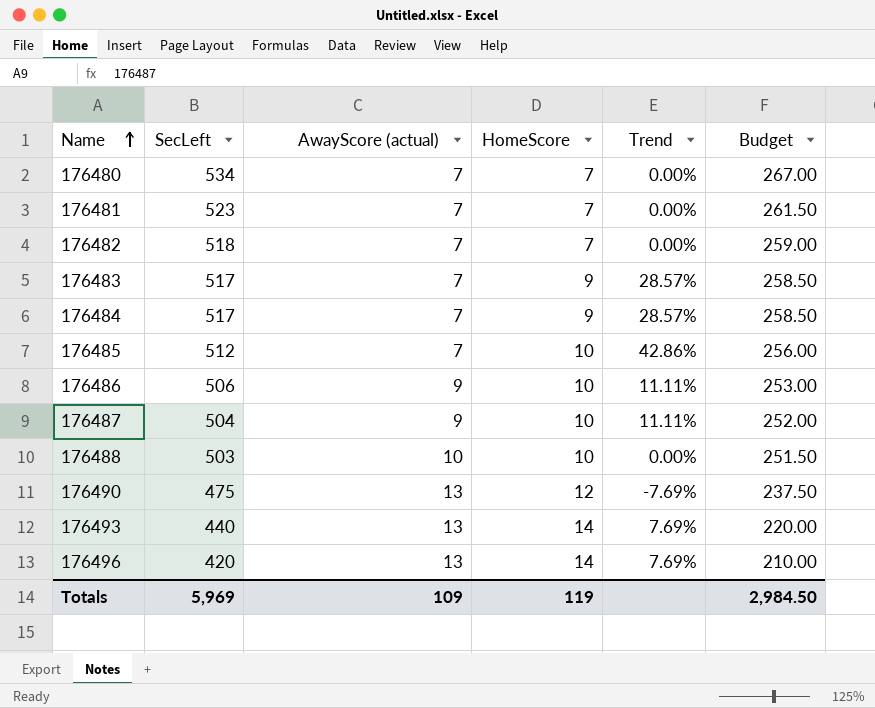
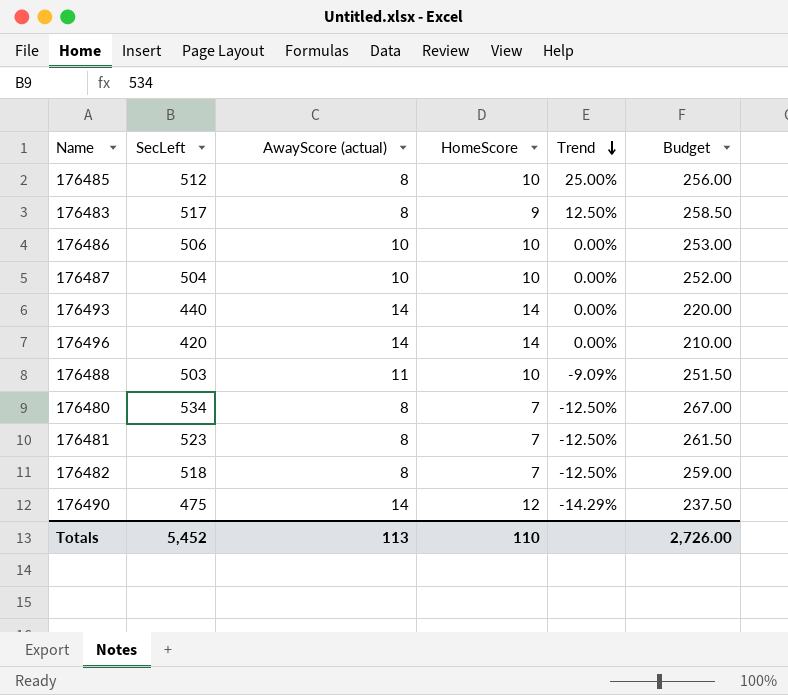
row order: Name ascending -> Trend descending
row 176484: 517 | 7 | 9 | 28.57% | 258.50 -> none
176485 | AwayScore (actual): 7 -> 8
176485 | Trend: 42.86% -> 25.00%
176483 | AwayScore (actual): 7 -> 8
176483 | Trend: 28.57% -> 12.50%
176486 | AwayScore (actual): 9 -> 10
176486 | Trend: 11.11% -> 0.00%
176487 | AwayScore (actual): 9 -> 10
176487 | Trend: 11.11% -> 0.00%
176493 | AwayScore (actual): 13 -> 14
176493 | Trend: 7.69% -> 0.00%
176496 | AwayScore (actual): 13 -> 14
176496 | Trend: 7.69% -> 0.00%
176488 | AwayScore (actual): 10 -> 11
176488 | Trend: 0.00% -> -9.09%
176480 | AwayScore (actual): 7 -> 8
176480 | Trend: 0.00% -> -12.50%
176481 | AwayScore (actual): 7 -> 8
176481 | Trend: 0.00% -> -12.50%
176482 | AwayScore (actual): 7 -> 8
176482 | Trend: 0.00% -> -12.50%
176490 | AwayScore (actual): 13 -> 14
176490 | Trend: -7.69% -> -14.29%
Totals | SecLeft: 5,969 -> 5,452
Totals | AwayScore (actual): 109 -> 113
Totals | HomeScore: 119 -> 110
Totals | Budget: 2,984.50 -> 2,726.00

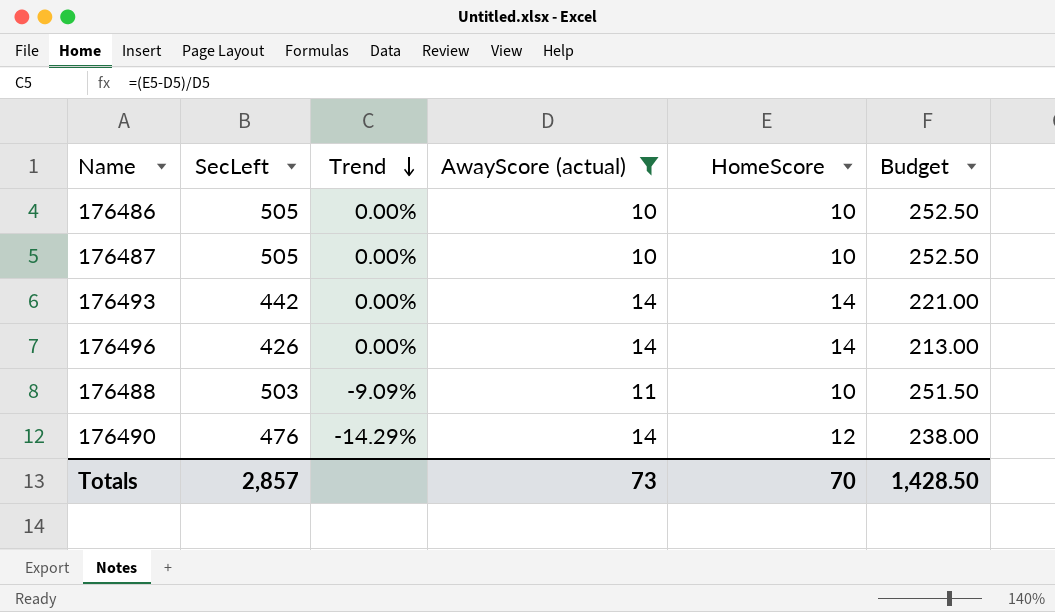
filter: none -> AwayScore (actual) != 8
column Trend | position: 5 -> 3
176486 | SecLeft: 506 -> 505
176486 | Budget: 253.00 -> 252.50
176487 | SecLeft: 504 -> 505
176487 | Budget: 252.00 -> 252.50
176493 | SecLeft: 440 -> 442
176493 | Budget: 220.00 -> 221.00
176496 | SecLeft: 420 -> 426
176496 | Budget: 210.00 -> 213.00
176490 | SecLeft: 475 -> 476
176490 | Budget: 237.50 -> 238.00
Totals | SecLeft: 5,452 -> 2,857
Totals | AwayScore (actual): 113 -> 73
Totals | HomeScore: 110 -> 70
Totals | Budget: 2,726.00 -> 1,428.50

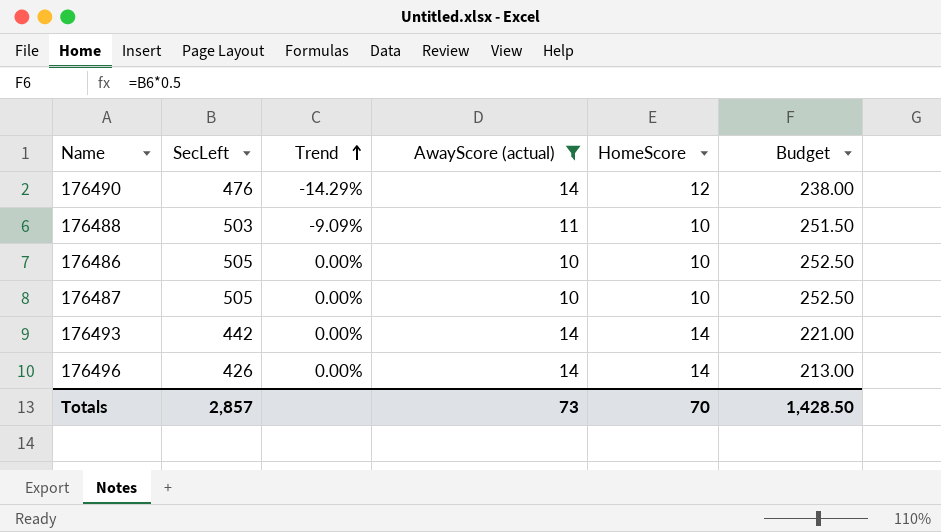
row order: Trend descending -> Trend ascending

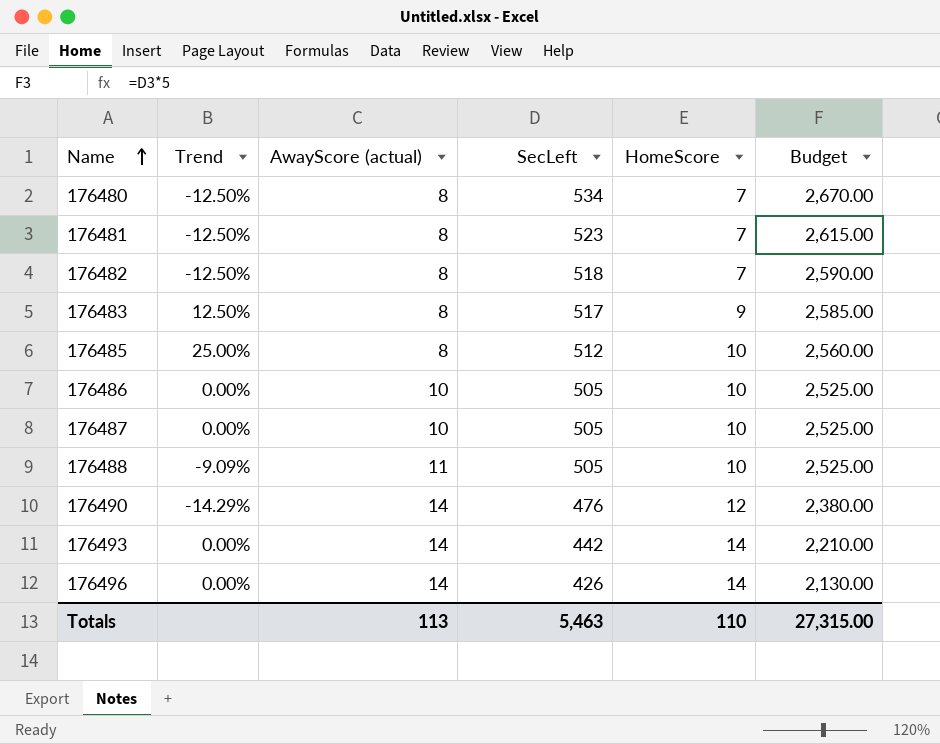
filter: AwayScore (actual) != 8 -> none
row order: Trend ascending -> Name ascending
column SecLeft | position: 2 -> 4
column Budget | formula: [SecLeft] * 0.5 -> [SecLeft] * 5
176488 | SecLeft: 503 -> 505
Totals | AwayScore (actual): 73 -> 113
Totals | SecLeft: 2,857 -> 5,463
Totals | HomeScore: 70 -> 110
Totals | Budget: 1,428.50 -> 27,315.00

